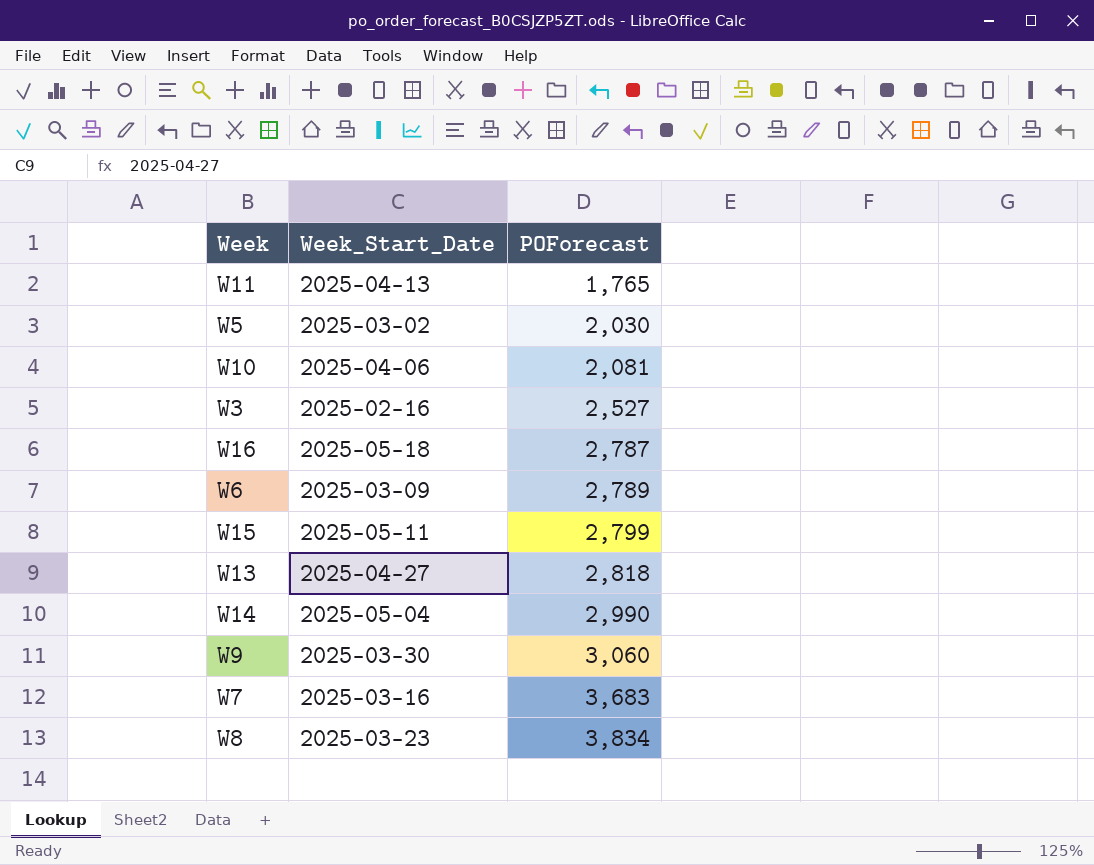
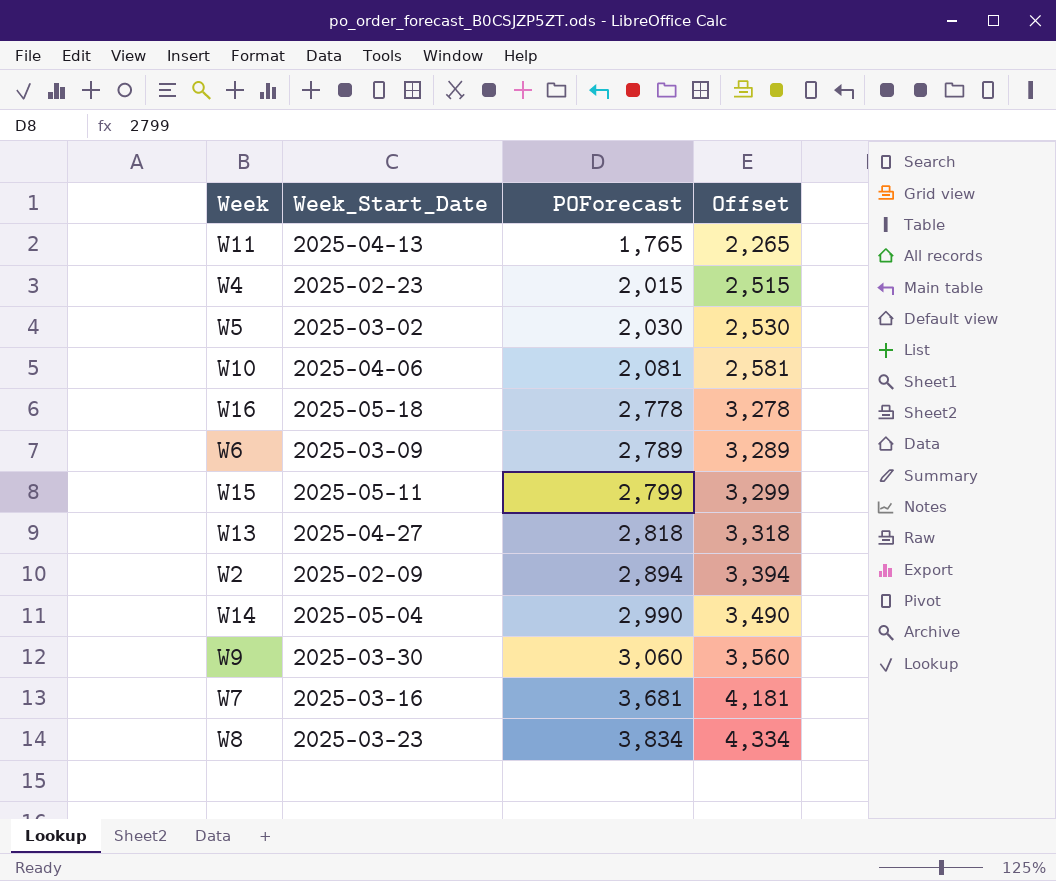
column Offset | formula: none -> [POForecast] + 500
row W3: 2025-02-16 | 2,527 -> none
row W4: none -> 2025-02-23 | 2,015 | 2,515
W16 | POForecast: 2,787 -> 2,778
row W2: none -> 2025-02-09 | 2,894 | 3,394
W7 | POForecast: 3,683 -> 3,681

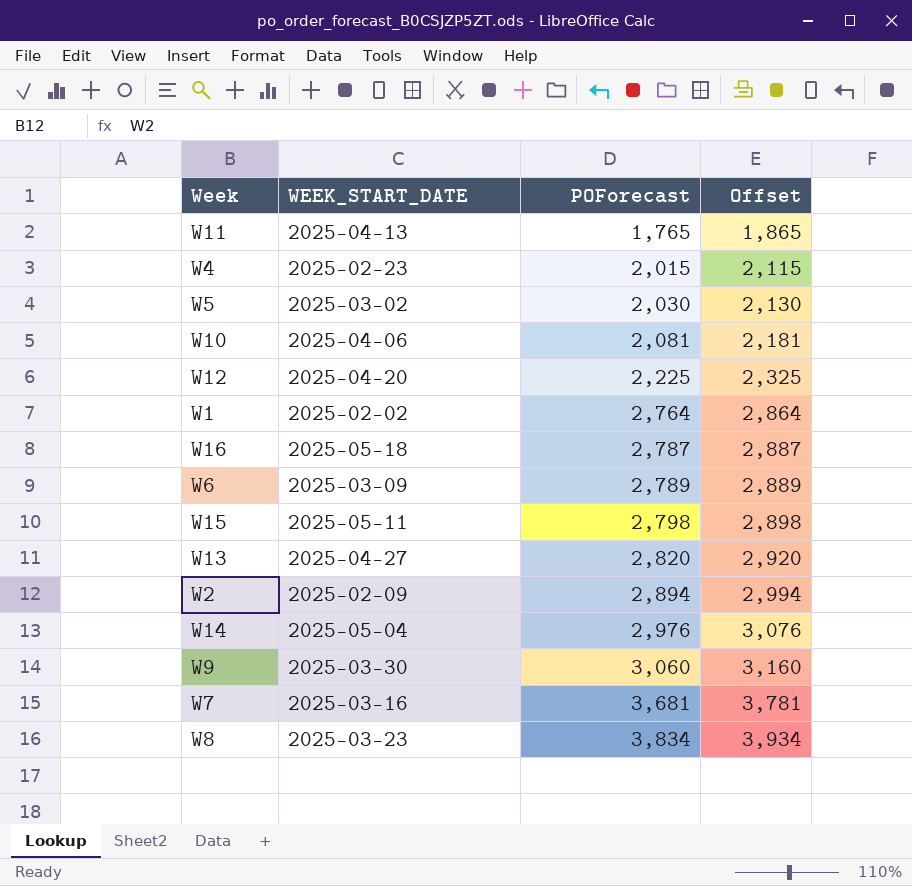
column name: Week_Start_Date -> WEEK_START_DATE
column Offset | formula: [POForecast] + 500 -> [POForecast] + 100
row W12: none -> 2025-04-20 | 2,225 | 2,325
row W1: none -> 2025-02-02 | 2,764 | 2,864
W16 | POForecast: 2,778 -> 2,787
W15 | POForecast: 2,799 -> 2,798
W13 | POForecast: 2,818 -> 2,820
W14 | POForecast: 2,990 -> 2,976

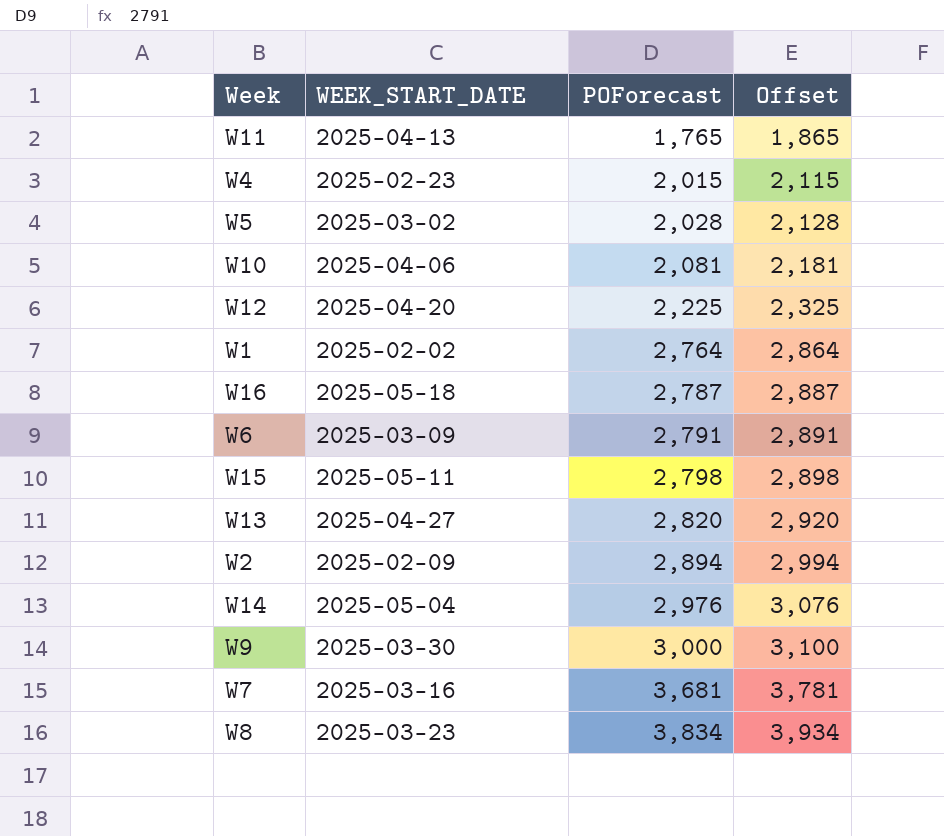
W5 | POForecast: 2,030 -> 2,028
W5 | Offset: 2,130 -> 2,128
W6 | POForecast: 2,789 -> 2,791
W6 | Offset: 2,889 -> 2,891
W9 | POForecast: 3,060 -> 3,000
W9 | Offset: 3,160 -> 3,100

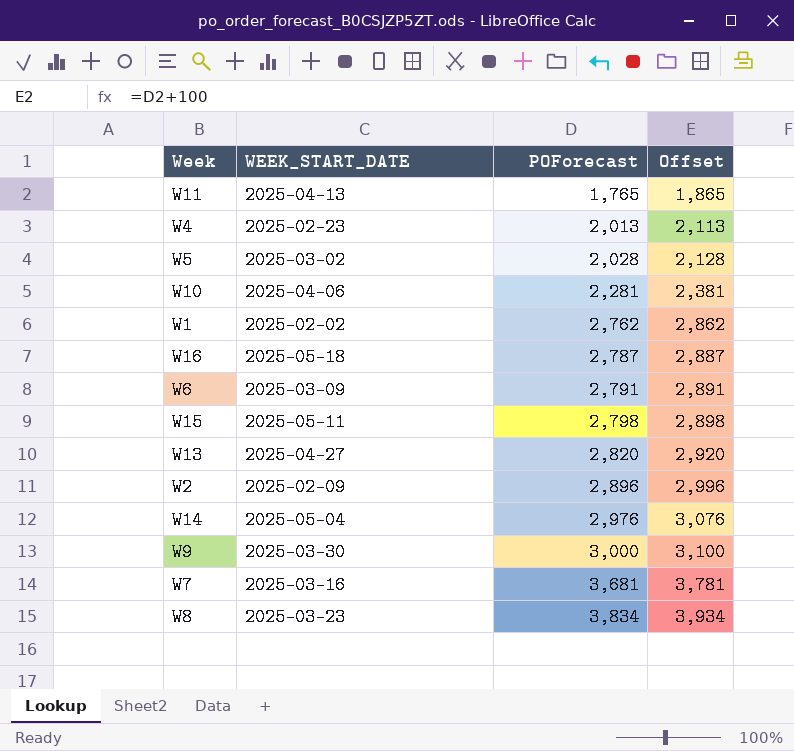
row W12: 2025-04-20 | 2,225 | 2,325 -> none
W4 | POForecast: 2,015 -> 2,013
W4 | Offset: 2,115 -> 2,113
W10 | POForecast: 2,081 -> 2,281
W10 | Offset: 2,181 -> 2,381
W1 | POForecast: 2,764 -> 2,762
W1 | Offset: 2,864 -> 2,862
W2 | POForecast: 2,894 -> 2,896
W2 | Offset: 2,994 -> 2,996

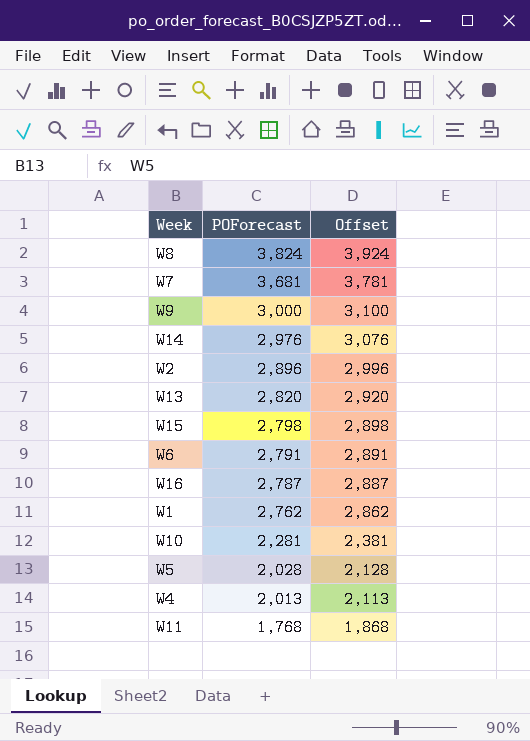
row order: POForecast ascending -> POForecast descending
column WEEK_START_DATE | position: 2 -> none
W8 | POForecast: 3,834 -> 3,824
W8 | Offset: 3,934 -> 3,924
W11 | POForecast: 1,765 -> 1,768
W11 | Offset: 1,865 -> 1,868

